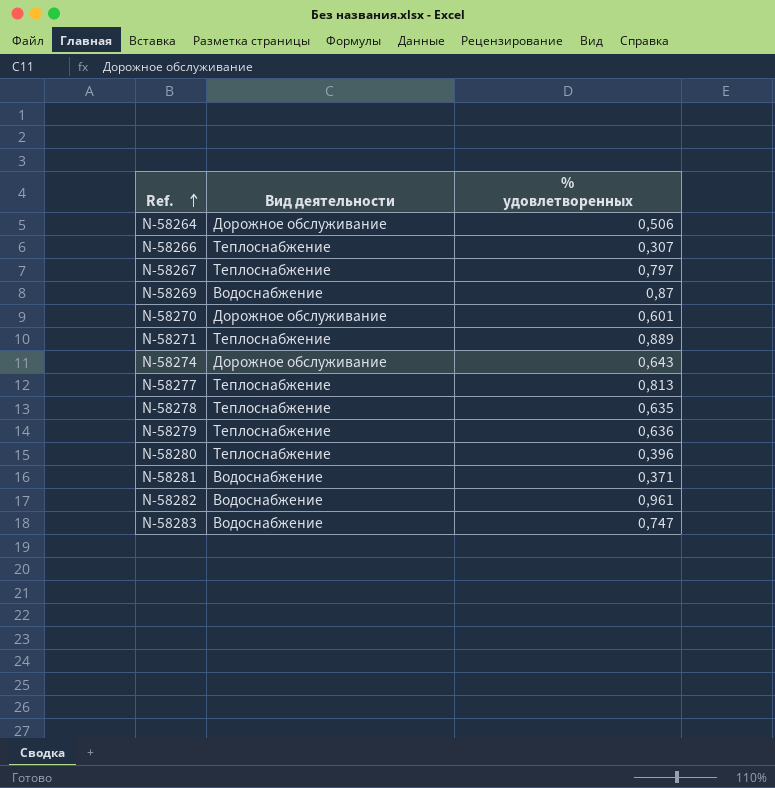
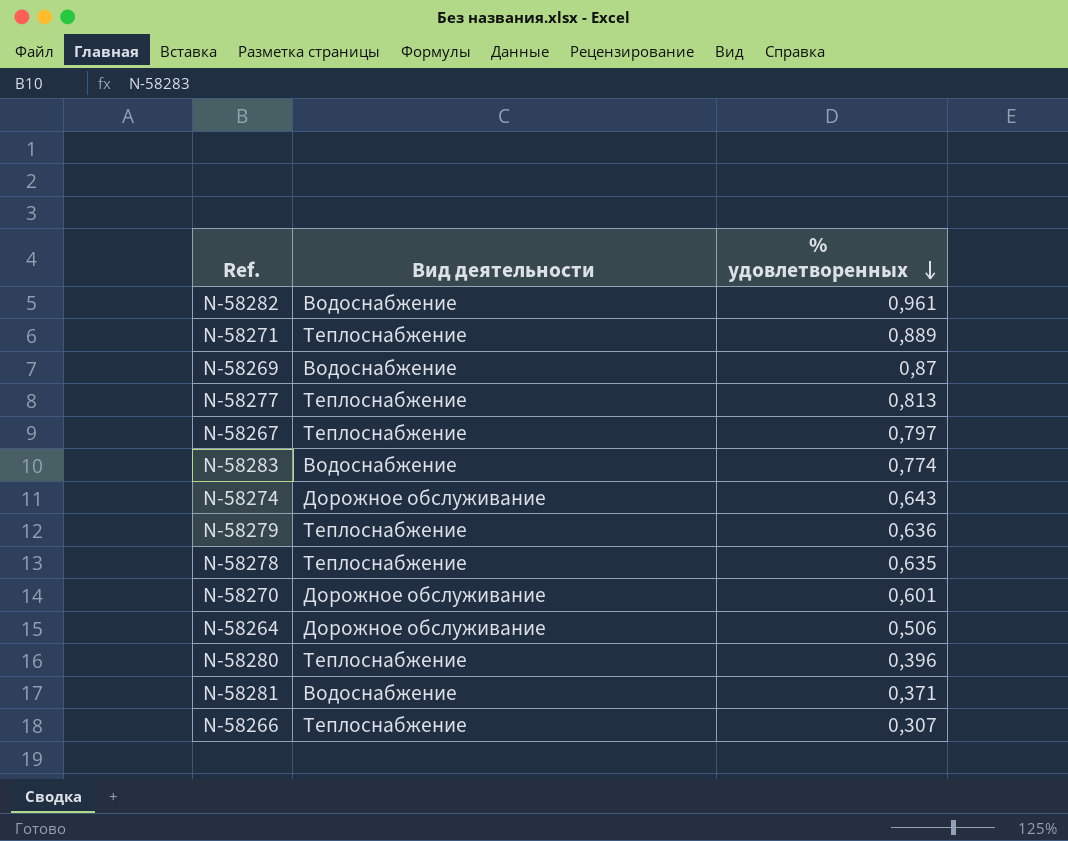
row order: Ref. ascending -> % удовлетворенных descending
N-58283 | % удовлетворенных: 0,747 -> 0,774

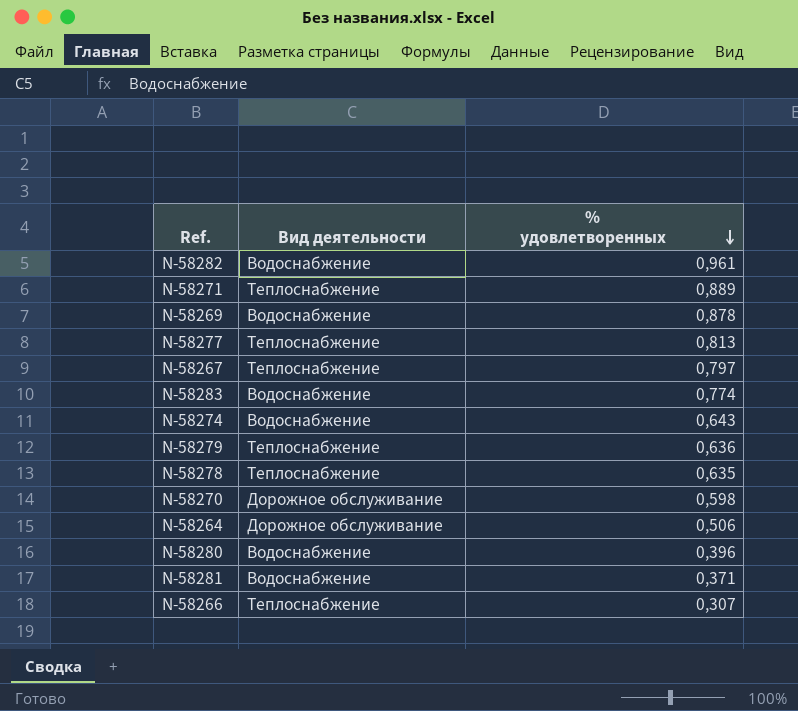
N-58269 | % удовлетворенных: 0,87 -> 0,878
N-58274 | Вид деятельности: Дорожное обслуживание -> Водоснабжение
N-58270 | % удовлетворенных: 0,601 -> 0,598
N-58280 | Вид деятельности: Теплоснабжение -> Водоснабжение

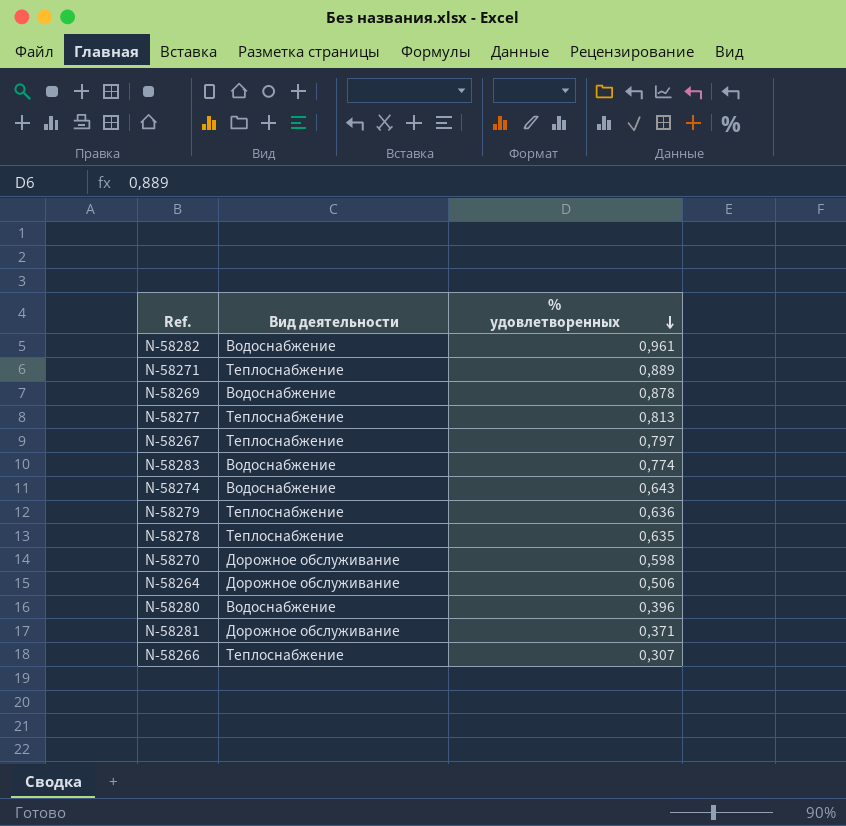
N-58281 | Вид деятельности: Водоснабжение -> Дорожное обслуживание

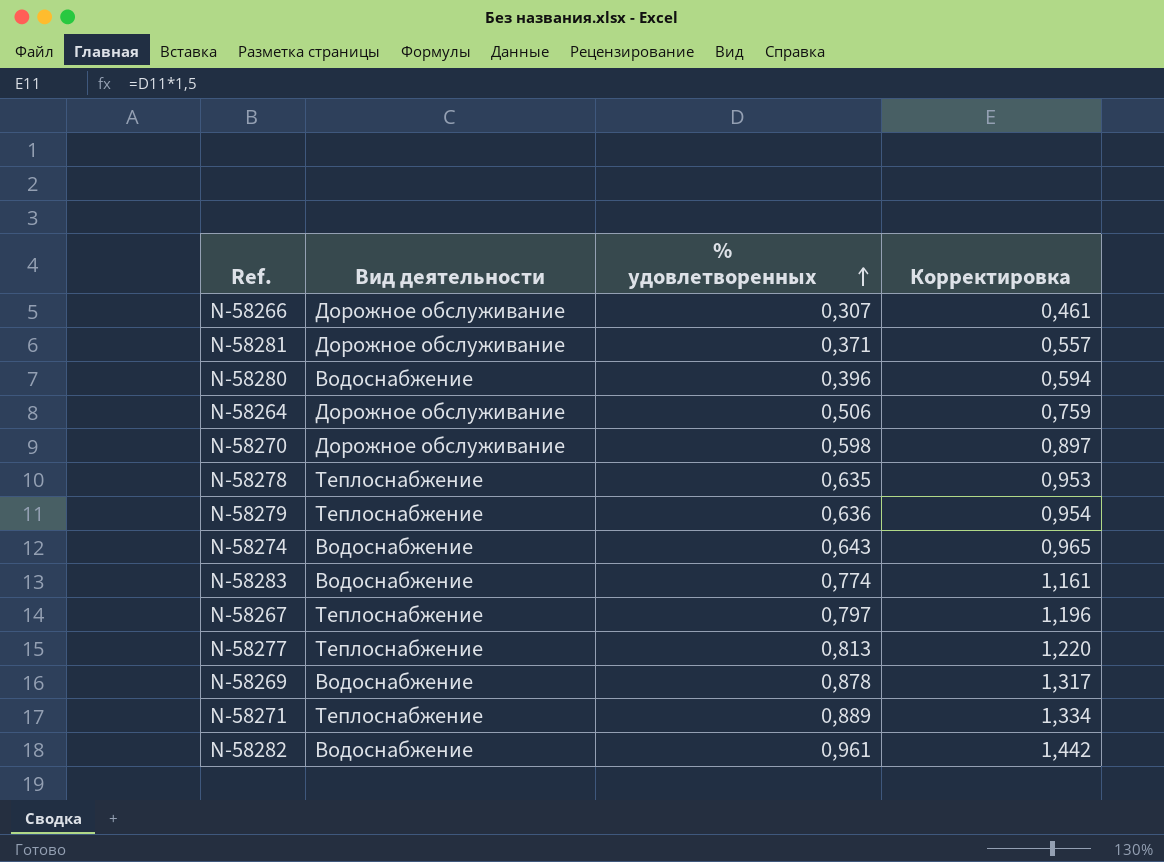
row order: % удовлетворенных descending -> % удовлетворенных ascending
column Корректировка | formula: none -> [% удовлетворенных] * 1,5
N-58266 | Вид деятельности: Теплоснабжение -> Дорожное обслуживание

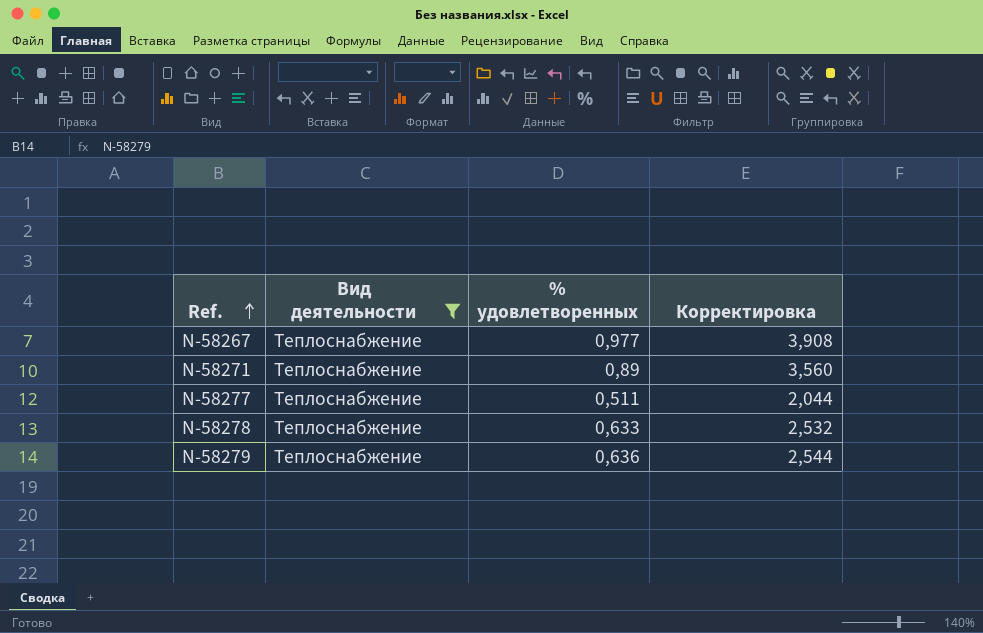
filter: none -> Вид деятельности = Теплоснабжение
row order: % удовлетворенных ascending -> Ref. ascending
column Корректировка | formula: [% удовлетворенных] * 1,5 -> [% удовлетворенных] * 4
N-58267 | % удовлетворенных: 0,797 -> 0,977
N-58271 | % удовлетворенных: 0,889 -> 0,89
N-58277 | % удовлетворенных: 0,813 -> 0,511
N-58278 | % удовлетворенных: 0,635 -> 0,633

